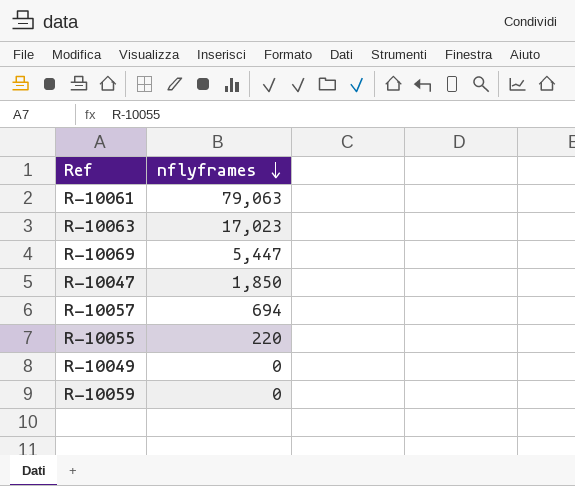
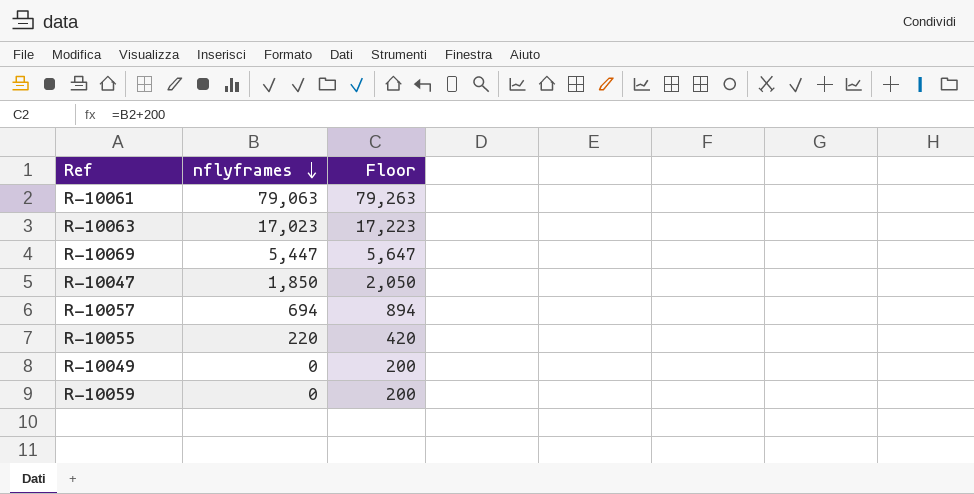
column Floor | formula: none -> [nflyframes] + 200

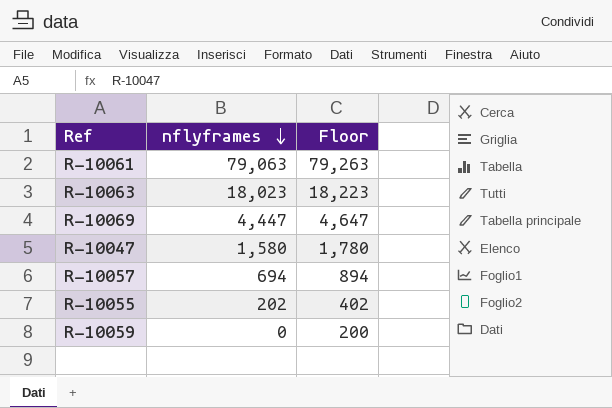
row R-10049: 0 | 200 -> none
R-10063 | nflyframes: 17,023 -> 18,023
R-10063 | Floor: 17,223 -> 18,223
R-10069 | nflyframes: 5,447 -> 4,447
R-10069 | Floor: 5,647 -> 4,647
R-10047 | nflyframes: 1,850 -> 1,580
R-10047 | Floor: 2,050 -> 1,780
R-10055 | nflyframes: 220 -> 202
R-10055 | Floor: 420 -> 402

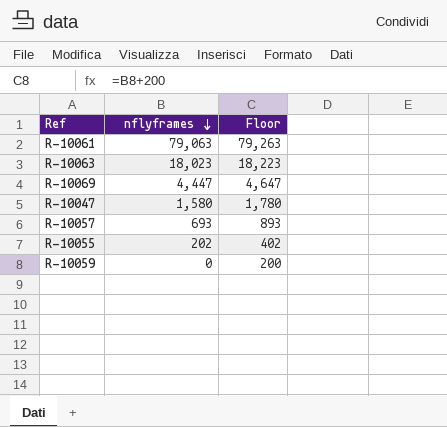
R-10057 | nflyframes: 694 -> 693
R-10057 | Floor: 894 -> 893

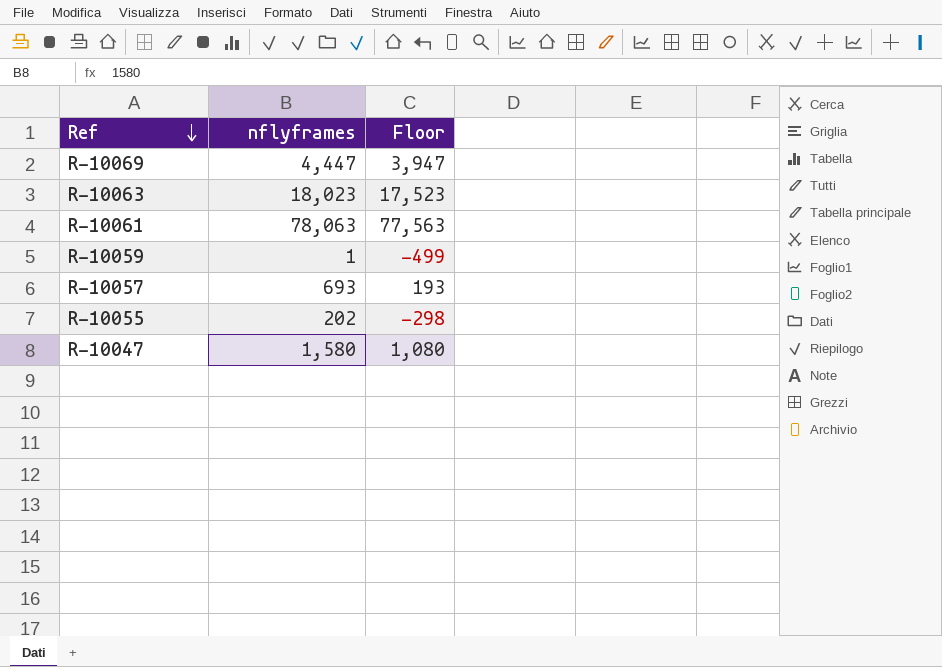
row order: nflyframes descending -> Ref descending
column Floor | formula: [nflyframes] + 200 -> [nflyframes] - 500
R-10061 | nflyframes: 79,063 -> 78,063
R-10059 | nflyframes: 0 -> 1

